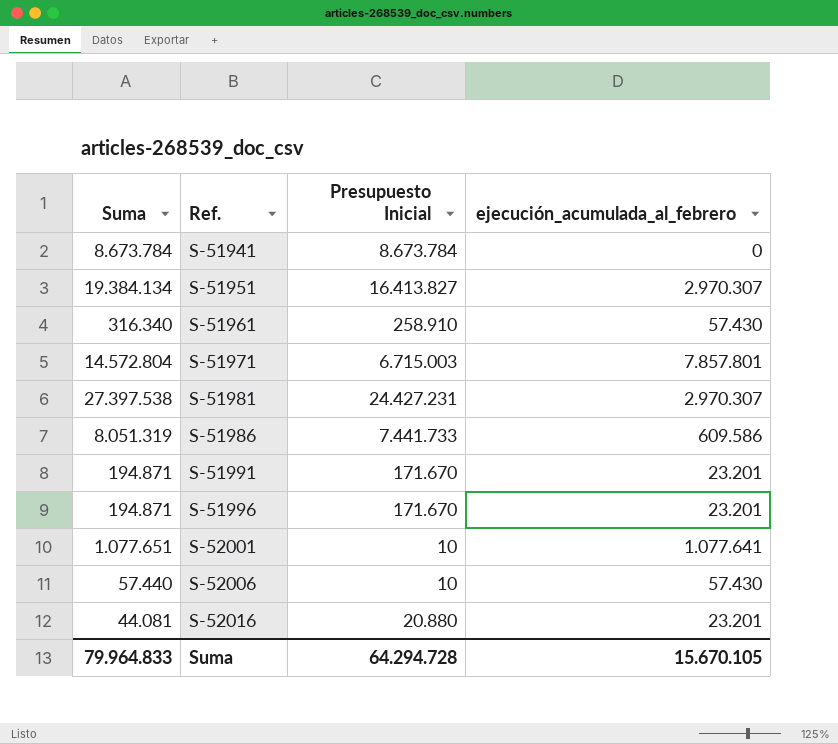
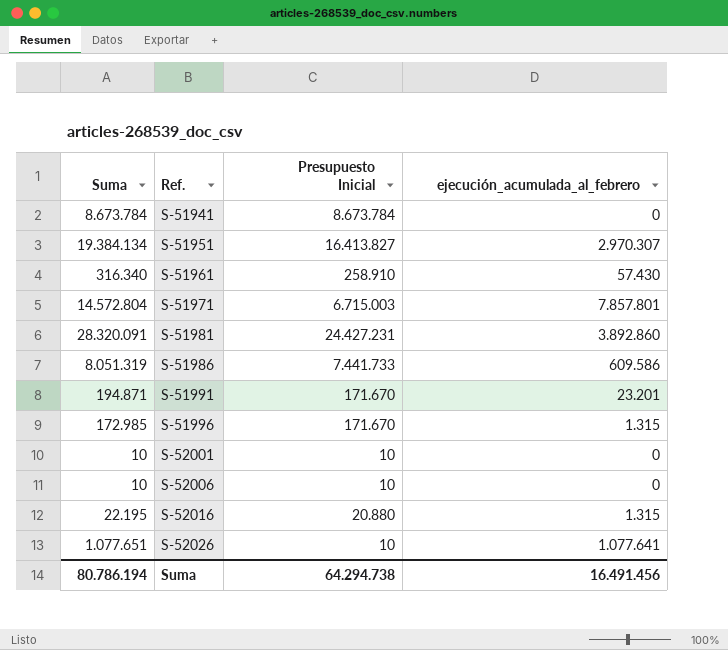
S-51981 | Suma: 27.397.538 -> 28.320.091
S-51981 | ejecución_acumulada_al_febrero: 2.970.307 -> 3.892.860
S-51996 | Suma: 194.871 -> 172.985
S-51996 | ejecución_acumulada_al_febrero: 23.201 -> 1.315
S-52001 | Suma: 1.077.651 -> 10
S-52001 | ejecución_acumulada_al_febrero: 1.077.641 -> 0
S-52006 | Suma: 57.440 -> 10
S-52006 | ejecución_acumulada_al_febrero: 57.430 -> 0
S-52016 | Suma: 44.081 -> 22.195
S-52016 | ejecución_acumulada_al_febrero: 23.201 -> 1.315
row S-52026: none -> 1.077.651 | 10 | 1.077.641
Suma | Suma: 79.964.833 -> 80.786.194
Suma | Presupuesto Inicial: 64.294.728 -> 64.294.738
Suma | ejecución_acumulada_al_febrero: 15.670.105 -> 16.491.456

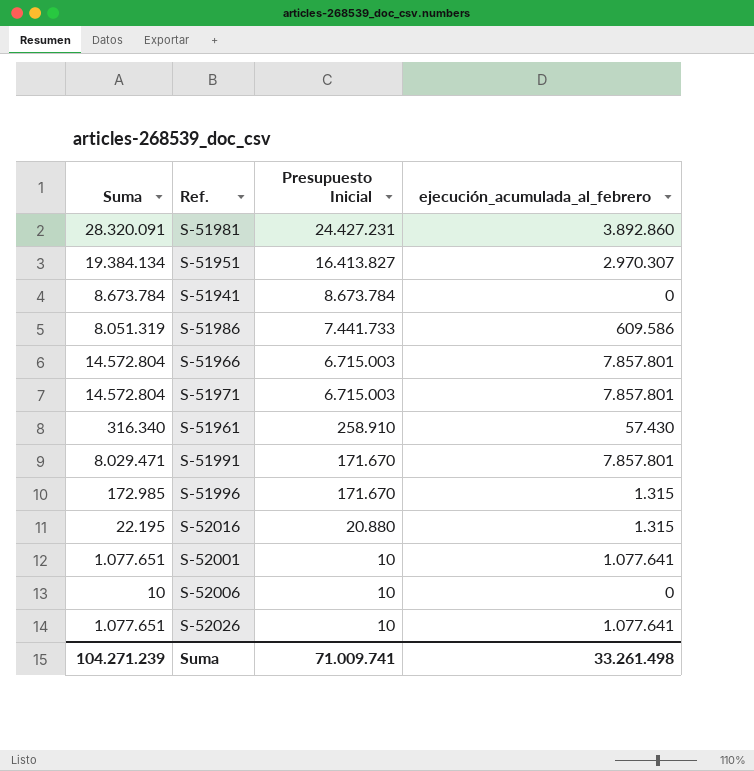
row order: Ref. ascending -> Presupuesto Inicial descending
row S-51966: none -> 14.572.804 | 6.715.003 | 7.857.801
S-51991 | Suma: 194.871 -> 8.029.471
S-51991 | ejecución_acumulada_al_febrero: 23.201 -> 7.857.801
S-52001 | Suma: 10 -> 1.077.651
S-52001 | ejecución_acumulada_al_febrero: 0 -> 1.077.641
Suma | Suma: 80.786.194 -> 104.271.239
Suma | Presupuesto Inicial: 64.294.738 -> 71.009.741
Suma | ejecución_acumulada_al_febrero: 16.491.456 -> 33.261.498

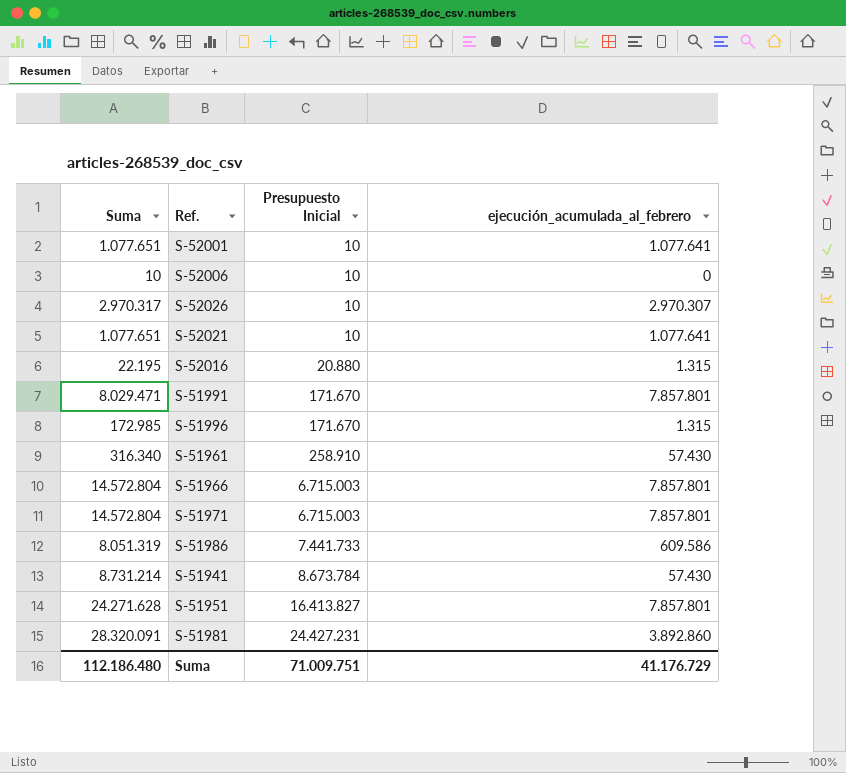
row order: Presupuesto Inicial descending -> Presupuesto Inicial ascending
S-52026 | Suma: 1.077.651 -> 2.970.317
S-52026 | ejecución_acumulada_al_febrero: 1.077.641 -> 2.970.307
row S-52021: none -> 1.077.651 | 10 | 1.077.641
S-51941 | Suma: 8.673.784 -> 8.731.214
S-51941 | ejecución_acumulada_al_febrero: 0 -> 57.430
S-51951 | Suma: 19.384.134 -> 24.271.628
S-51951 | ejecución_acumulada_al_febrero: 2.970.307 -> 7.857.801
Suma | Suma: 104.271.239 -> 112.186.480
Suma | Presupuesto Inicial: 71.009.741 -> 71.009.751
Suma | ejecución_acumulada_al_febrero: 33.261.498 -> 41.176.729

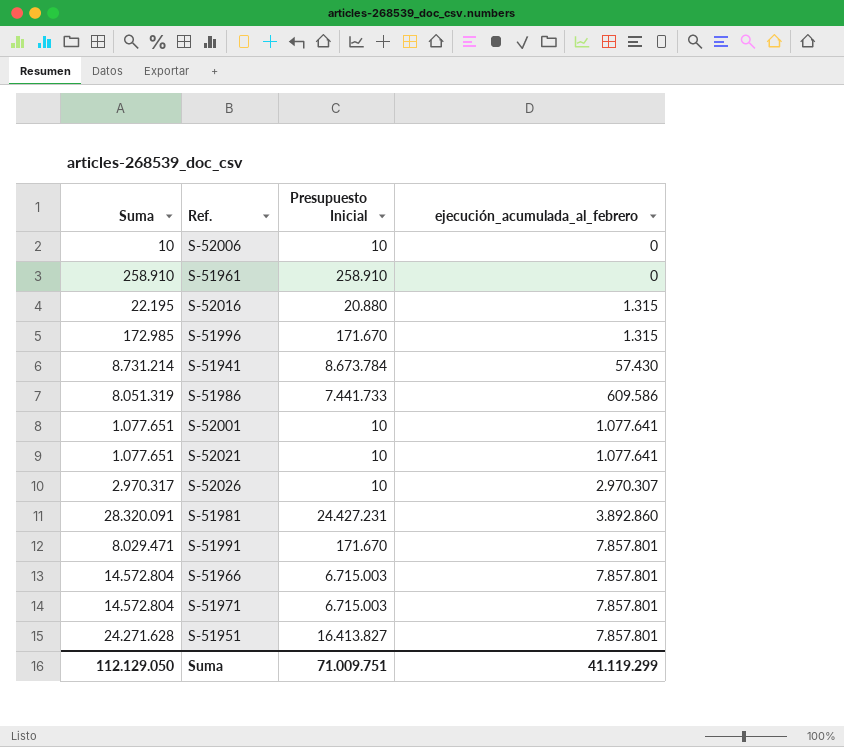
row order: Presupuesto Inicial ascending -> ejecución_acumulada_al_febrero ascending
S-51961 | Suma: 316.340 -> 258.910
S-51961 | ejecución_acumulada_al_febrero: 57.430 -> 0
Suma | Suma: 112.186.480 -> 112.129.050
Suma | ejecución_acumulada_al_febrero: 41.176.729 -> 41.119.299

